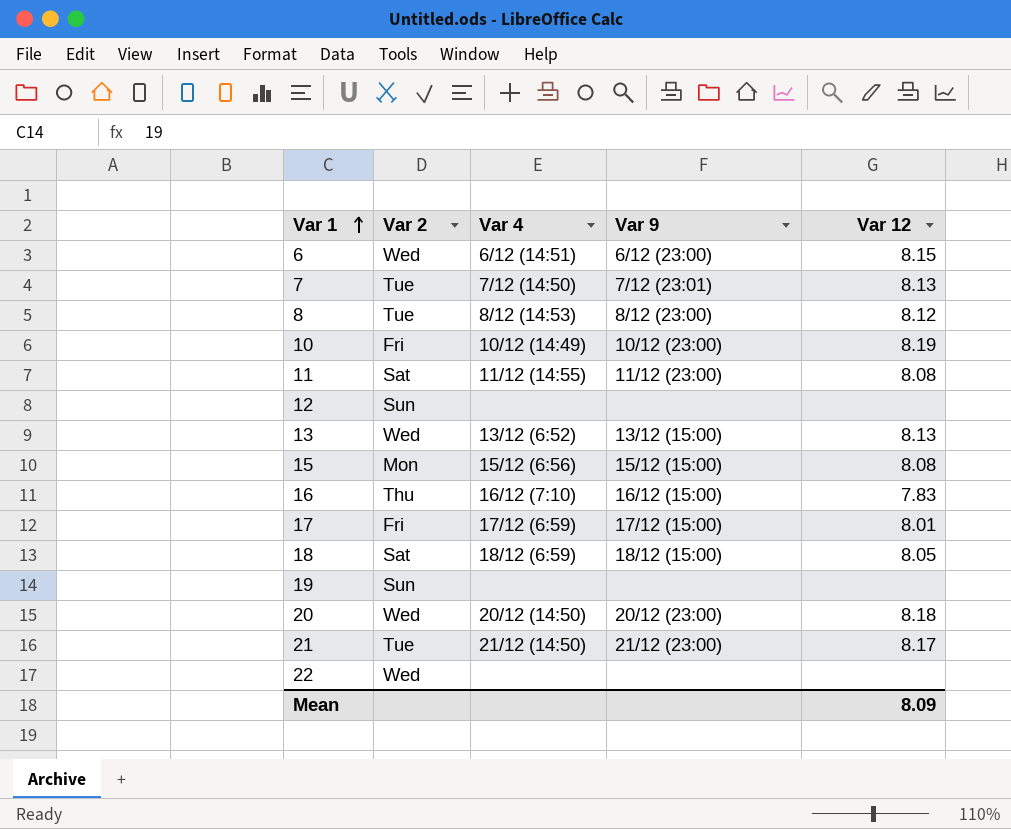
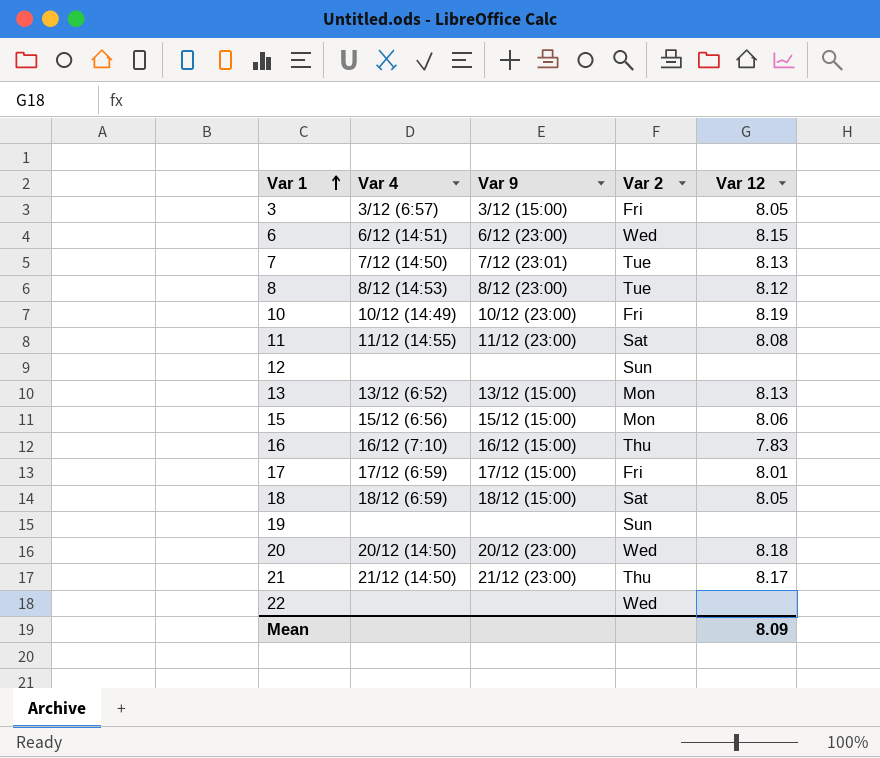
column Var 2 | position: 2 -> 4
row 3: none -> 3/12 (6:57) | 3/12 (15:00) | Fri | 8.05
13 | Var 2: Wed -> Mon
15 | Var 12: 8.08 -> 8.06
21 | Var 2: Tue -> Thu

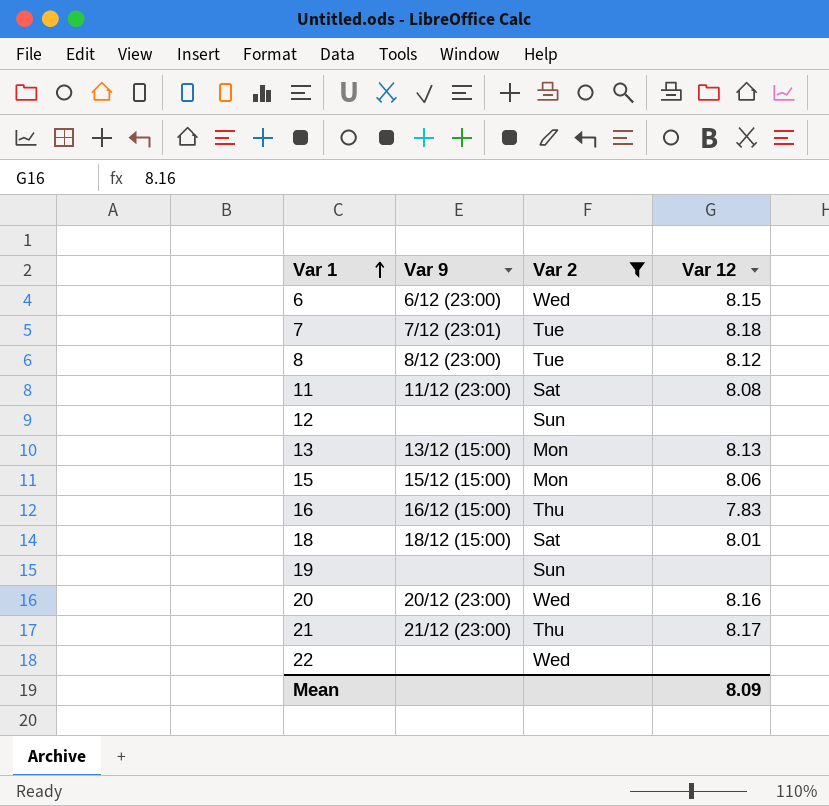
filter: none -> Var 2 != Fri
column Var 4 | position: 2 -> none
7 | Var 12: 8.13 -> 8.18
18 | Var 12: 8.05 -> 8.01
20 | Var 12: 8.18 -> 8.16

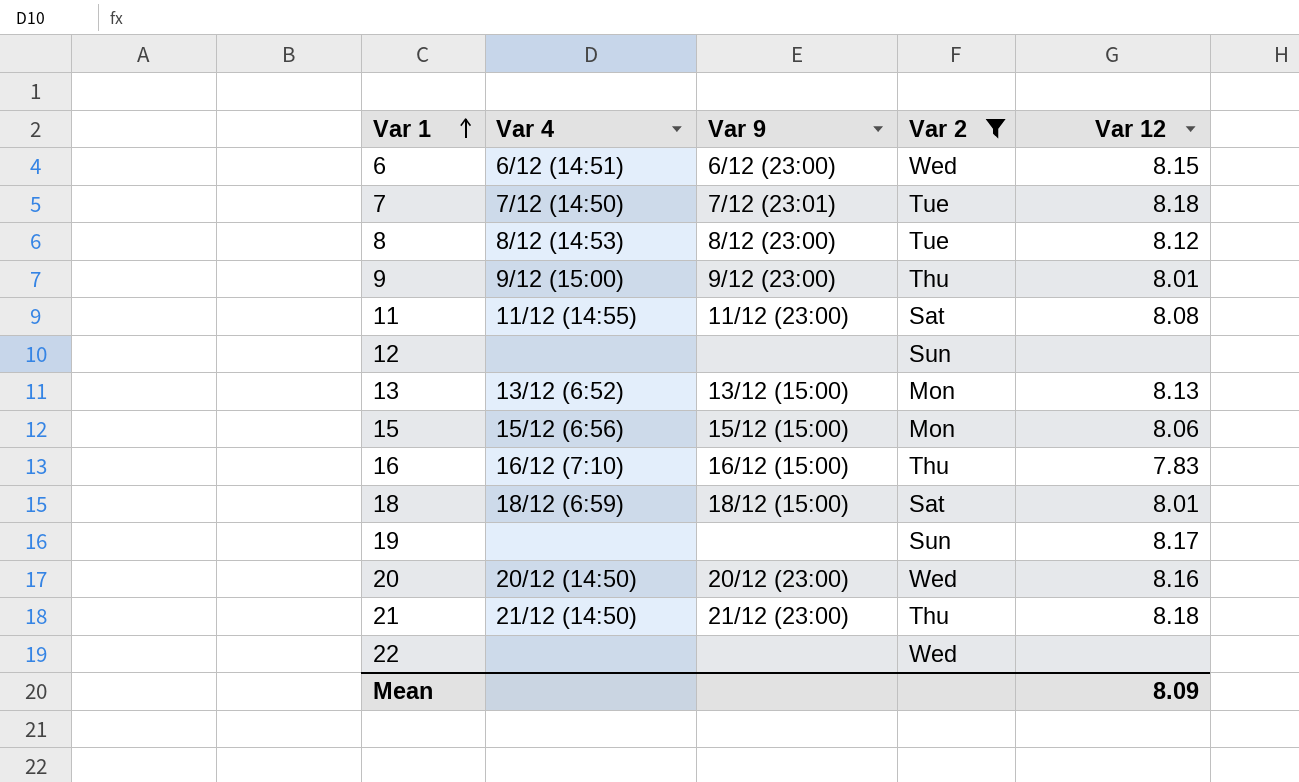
column Var 4 | position: none -> 2
row 9: none -> 9/12 (15:00) | 9/12 (23:00) | Thu | 8.01
19 | Var 12: none -> 8.17
21 | Var 12: 8.17 -> 8.18

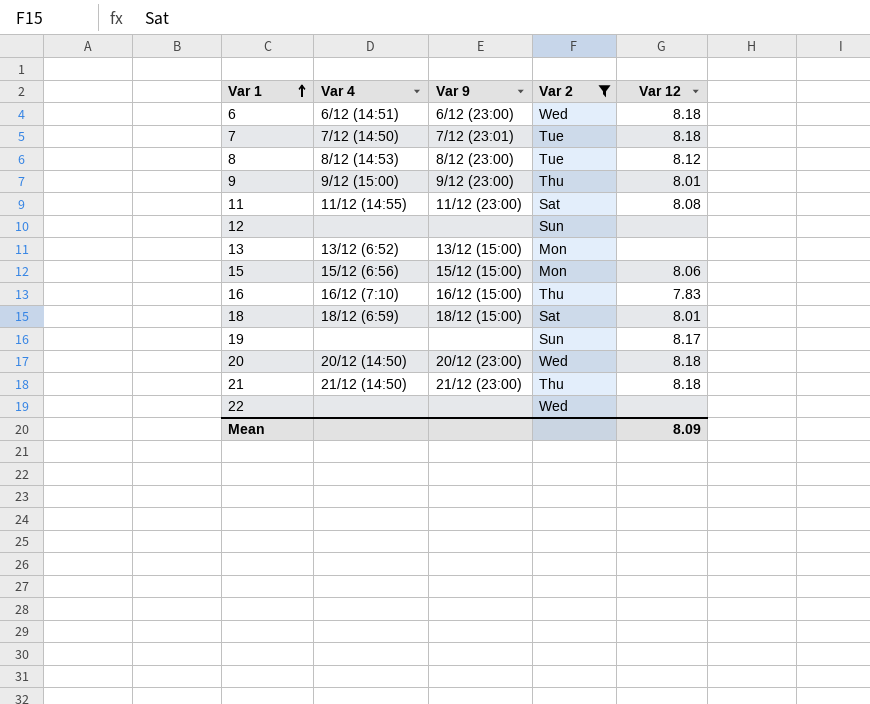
6 | Var 12: 8.15 -> 8.18
13 | Var 12: 8.13 -> none
20 | Var 12: 8.16 -> 8.18

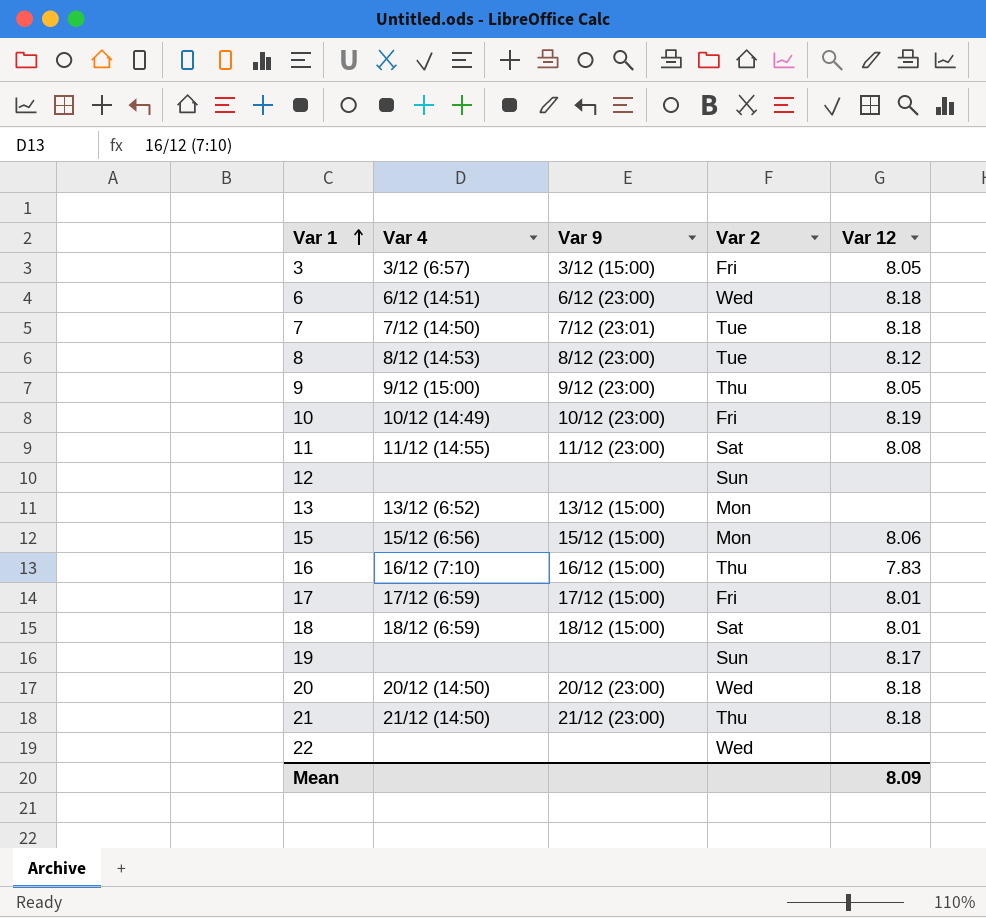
filter: Var 2 != Fri -> none
9 | Var 12: 8.01 -> 8.05

